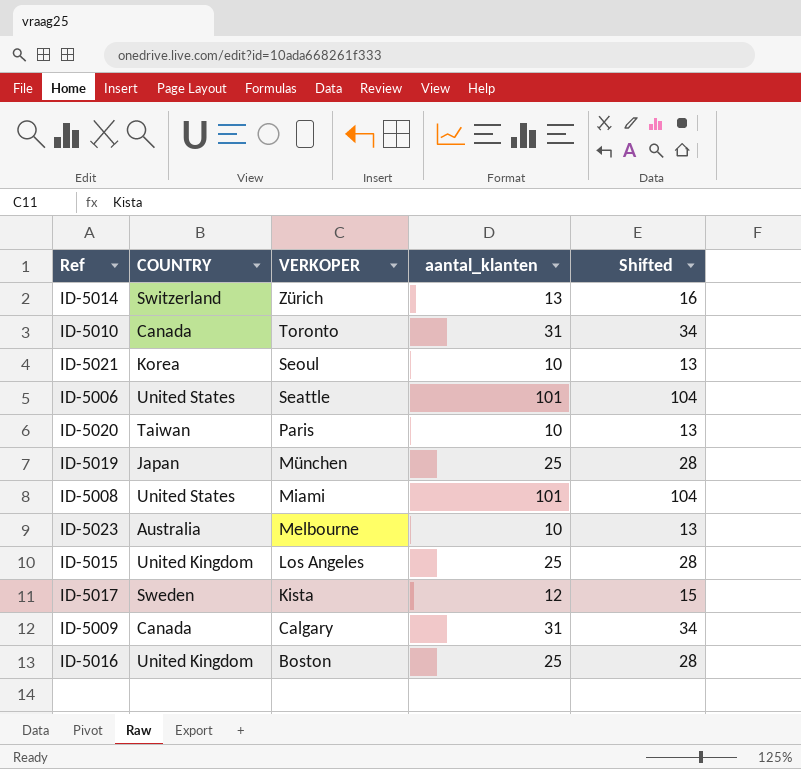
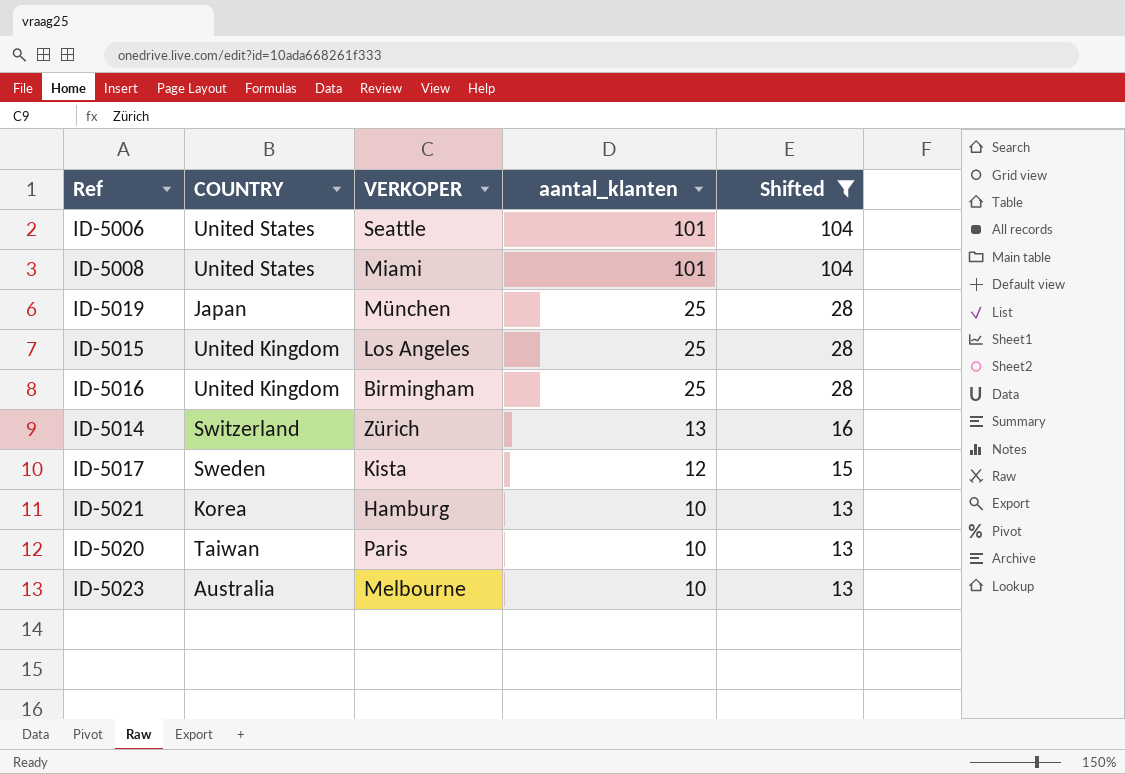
filter: none -> Shifted != 34
row order: VERKOPER descending -> aantal_klanten descending
ID-5016 | VERKOPER: Boston -> Birmingham
ID-5021 | VERKOPER: Seoul -> Hamburg

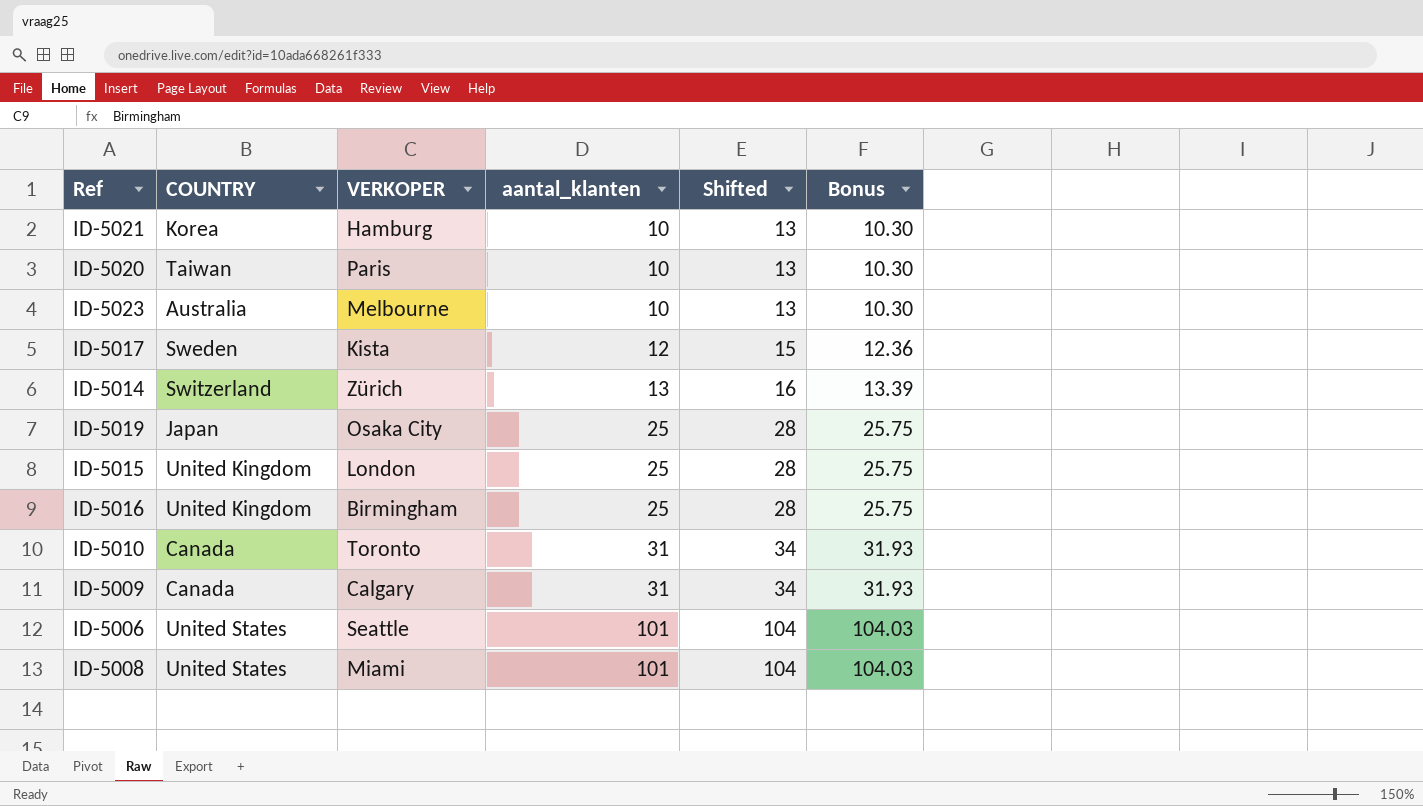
filter: Shifted != 34 -> none
row order: aantal_klanten descending -> aantal_klanten ascending
column Bonus | formula: none -> [aantal_klanten] * 1.03
ID-5019 | VERKOPER: München -> Osaka City
ID-5015 | VERKOPER: Los Angeles -> London

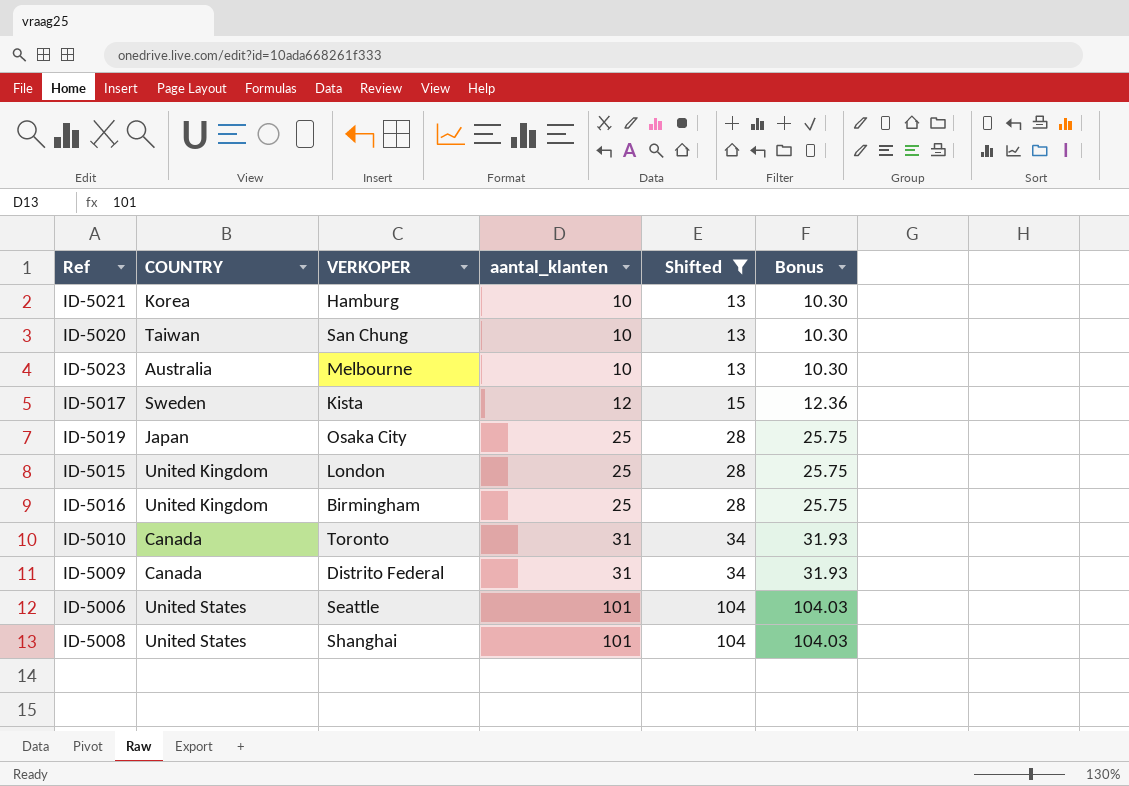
filter: none -> Shifted != 16
ID-5020 | VERKOPER: Paris -> San Chung
ID-5009 | VERKOPER: Calgary -> Distrito Federal
ID-5008 | VERKOPER: Miami -> Shanghai

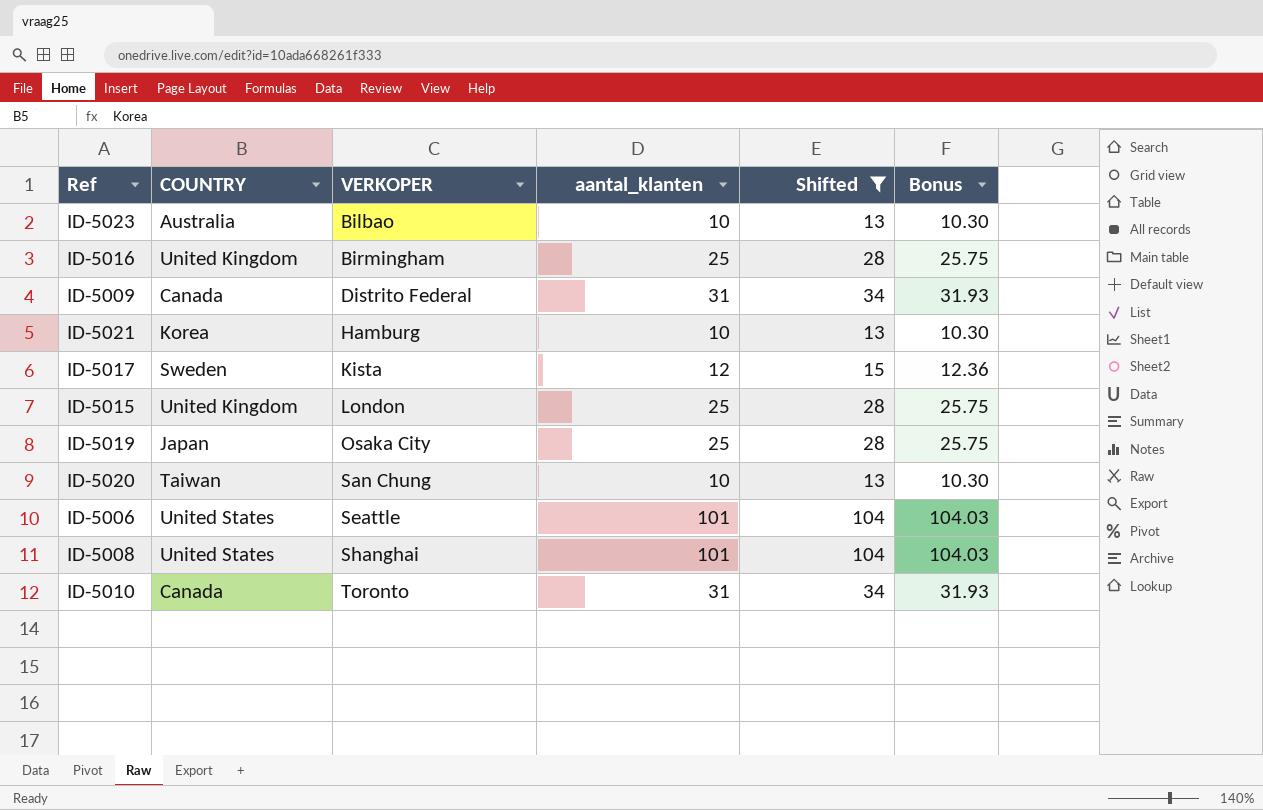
row order: aantal_klanten ascending -> VERKOPER ascending
ID-5023 | VERKOPER: Melbourne -> Bilbao

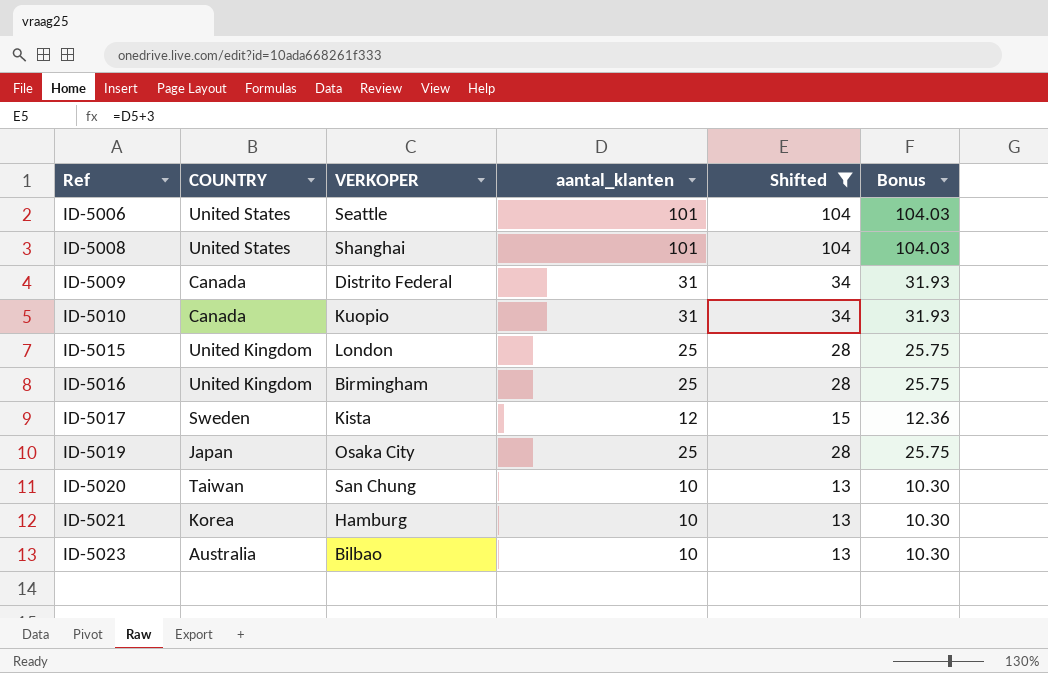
row order: VERKOPER ascending -> Ref ascending
ID-5010 | VERKOPER: Toronto -> Kuopio

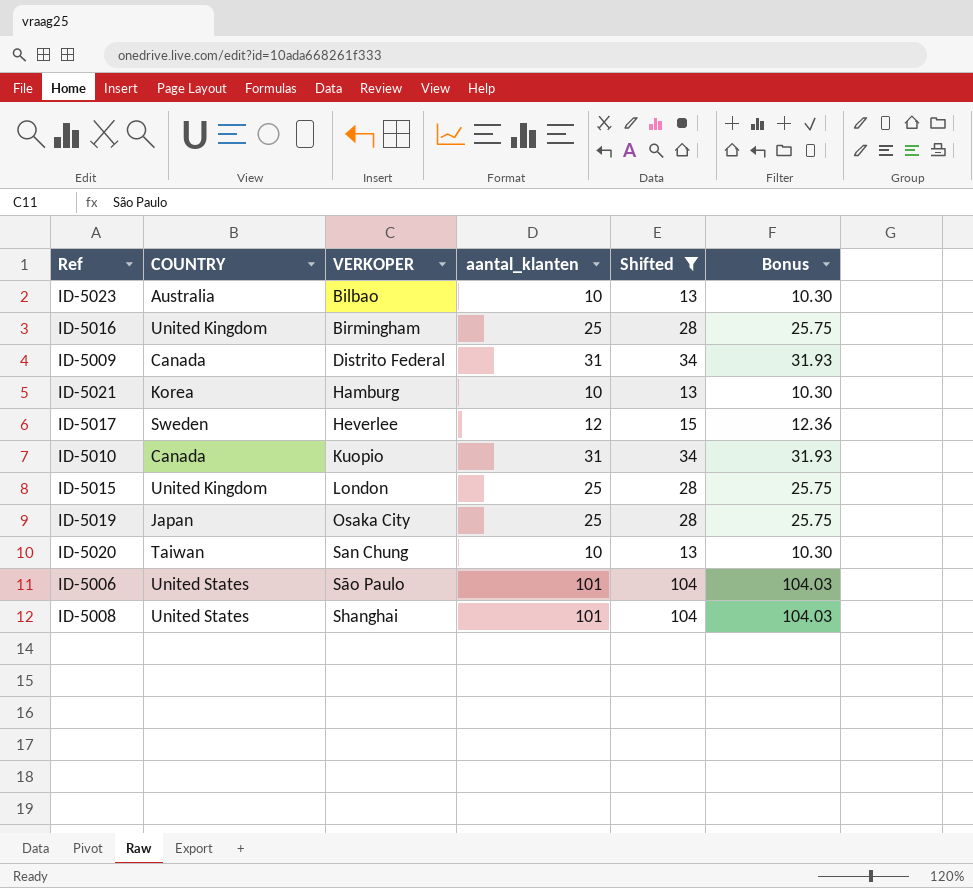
row order: Ref ascending -> VERKOPER ascending
ID-5017 | VERKOPER: Kista -> Heverlee
ID-5006 | VERKOPER: Seattle -> São Paulo

